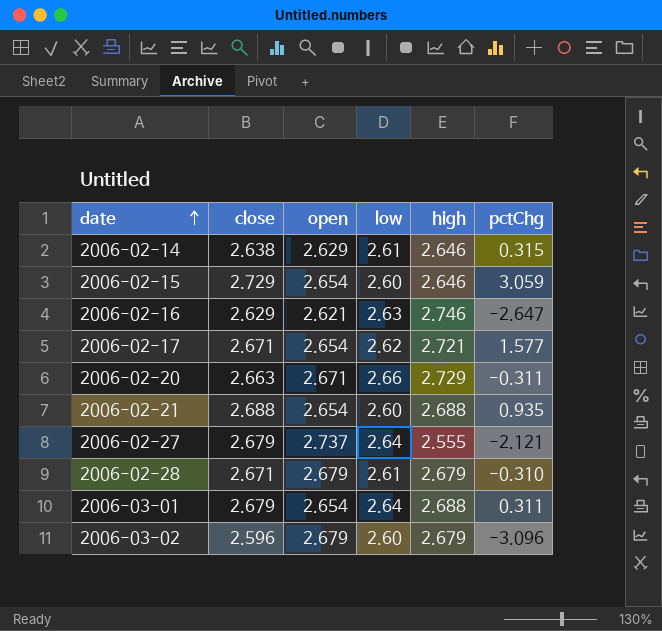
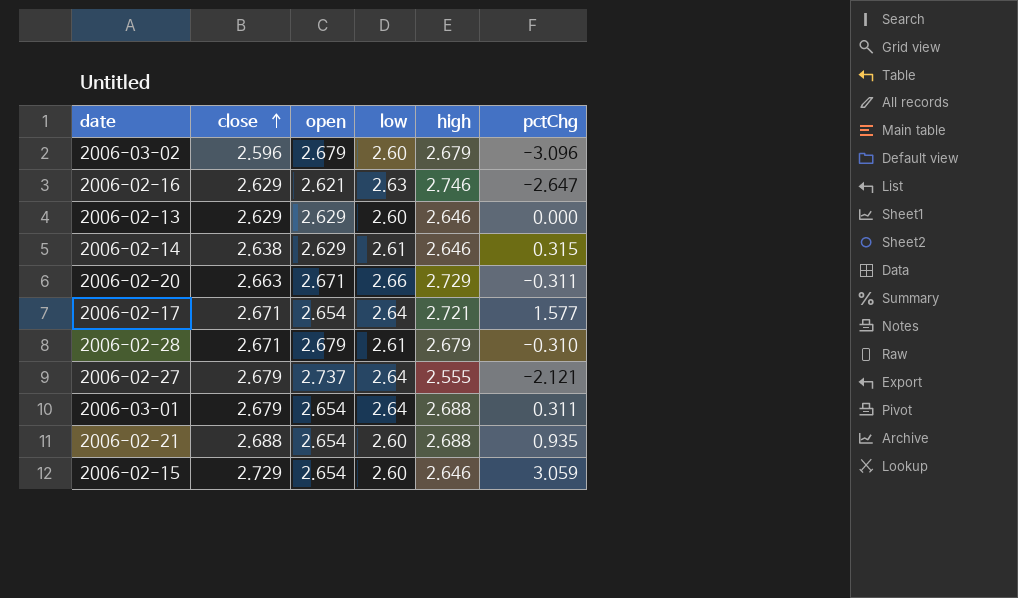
row order: date ascending -> close ascending
row 2006-02-13: none -> 2.629 | 2.629 | 2.60 | 2.646 | 0.000
2006-02-17 | low: 2.62 -> 2.64

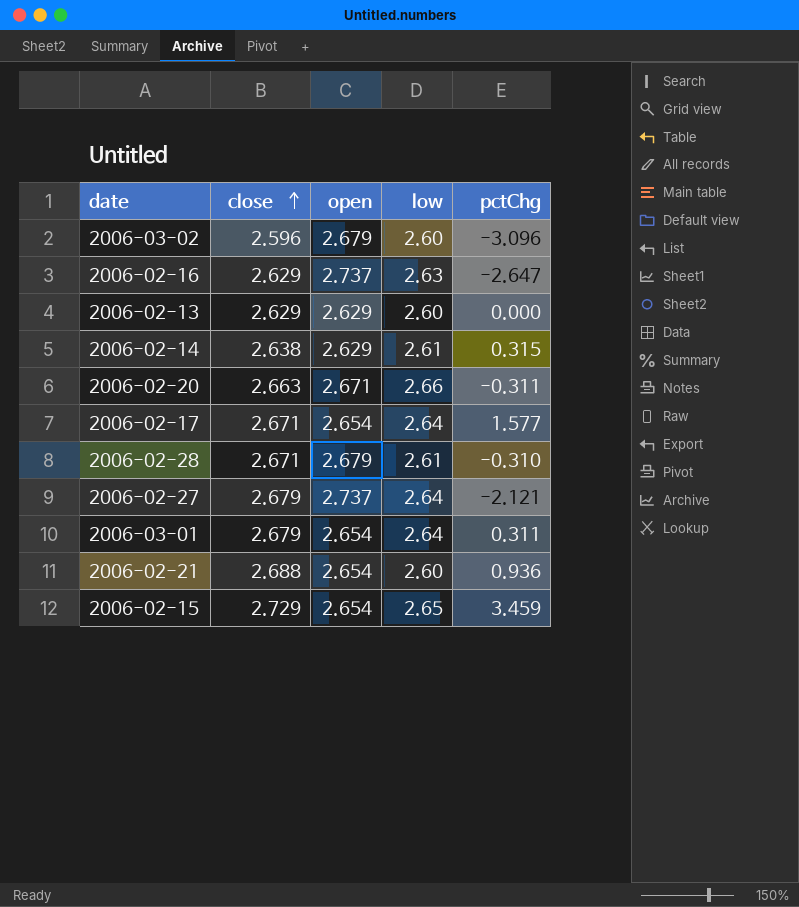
column high | position: 5 -> none
2006-02-16 | open: 2.621 -> 2.737
2006-02-21 | pctChg: 0.935 -> 0.936
2006-02-15 | low: 2.60 -> 2.65
2006-02-15 | pctChg: 3.059 -> 3.459

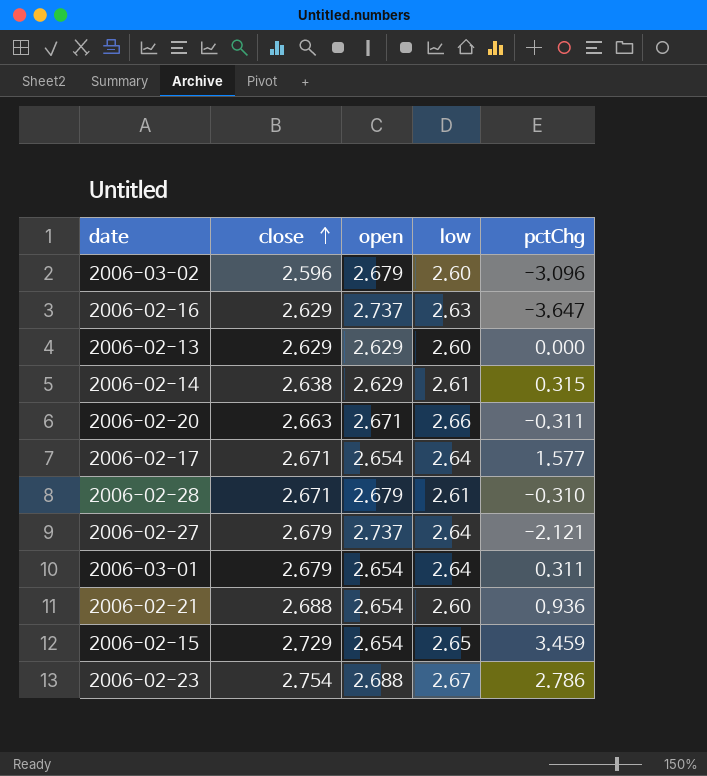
2006-02-16 | pctChg: -2.647 -> -3.647
row 2006-02-23: none -> 2.754 | 2.688 | 2.67 | 2.786

